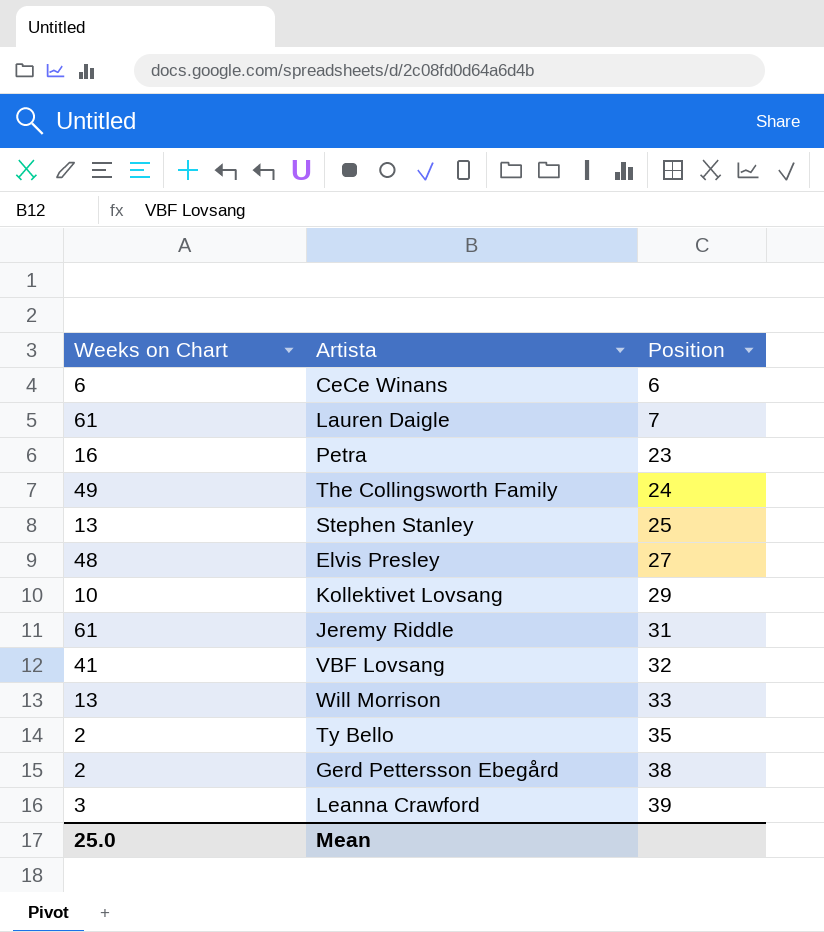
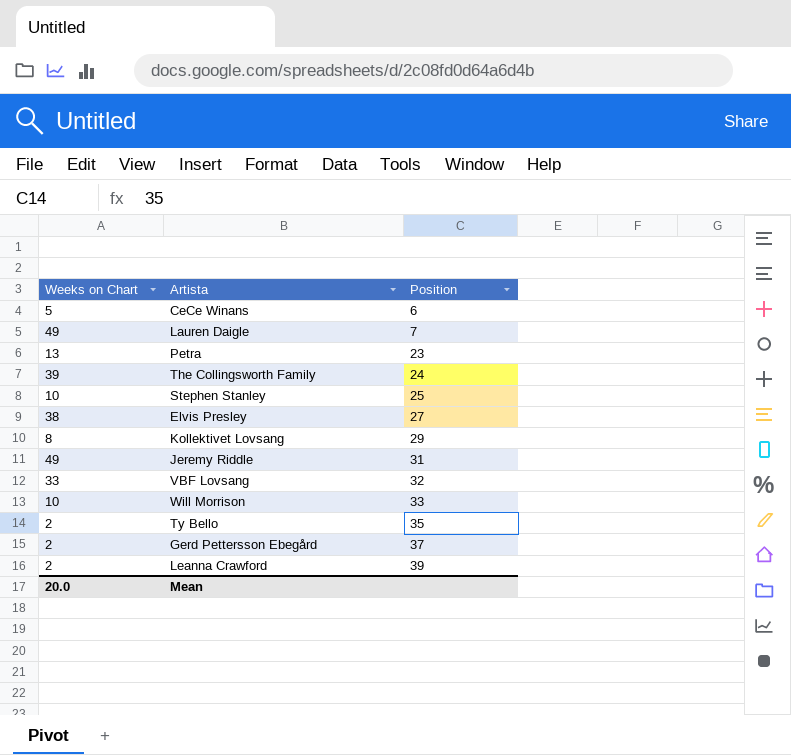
CeCe Winans | Weeks on Chart: 6 -> 5
Lauren Daigle | Weeks on Chart: 61 -> 49
Petra | Weeks on Chart: 16 -> 13
The Collingsworth Family | Weeks on Chart: 49 -> 39
Stephen Stanley | Weeks on Chart: 13 -> 10
Elvis Presley | Weeks on Chart: 48 -> 38
Kollektivet Lovsang | Weeks on Chart: 10 -> 8
Jeremy Riddle | Weeks on Chart: 61 -> 49
VBF Lovsang | Weeks on Chart: 41 -> 33
Will Morrison | Weeks on Chart: 13 -> 10
Gerd Pettersson Ebegård | Position: 38 -> 37
Leanna Crawford | Weeks on Chart: 3 -> 2
Mean | Weeks on Chart: 25.0 -> 20.0

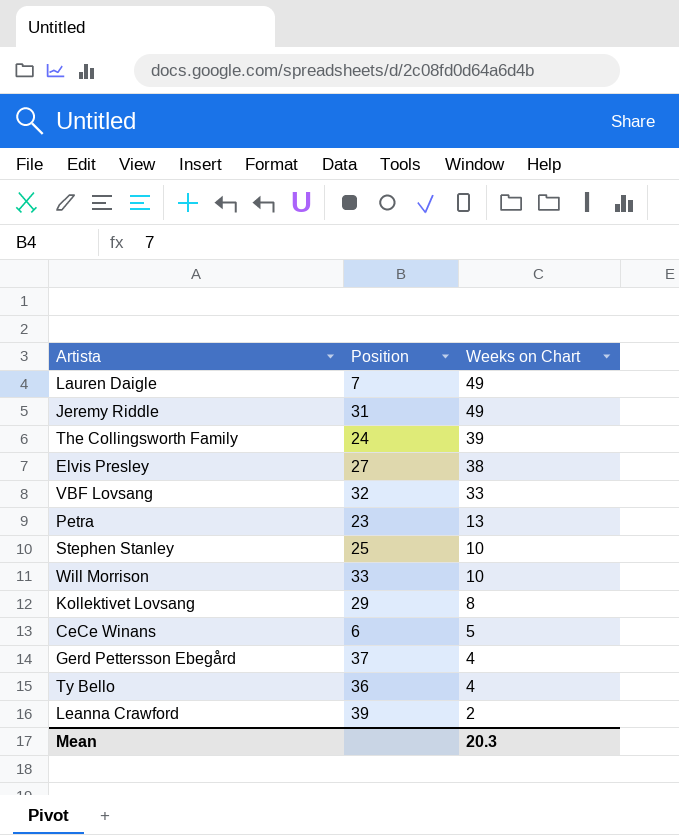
row order: Position ascending -> Weeks on Chart descending
column Weeks on Chart | position: 1 -> 3
Gerd Pettersson Ebegård | Weeks on Chart: 2 -> 4
Ty Bello | Position: 35 -> 36
Ty Bello | Weeks on Chart: 2 -> 4
Mean | Weeks on Chart: 20.0 -> 20.3

